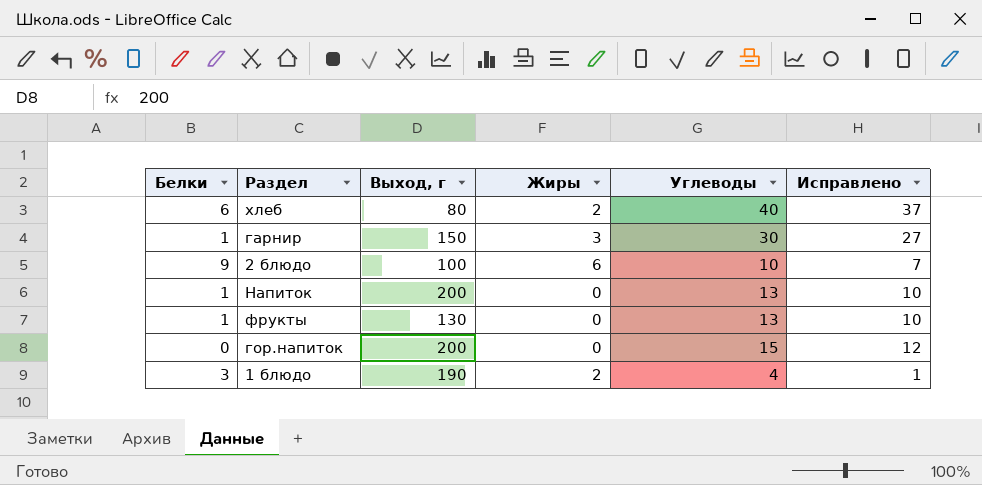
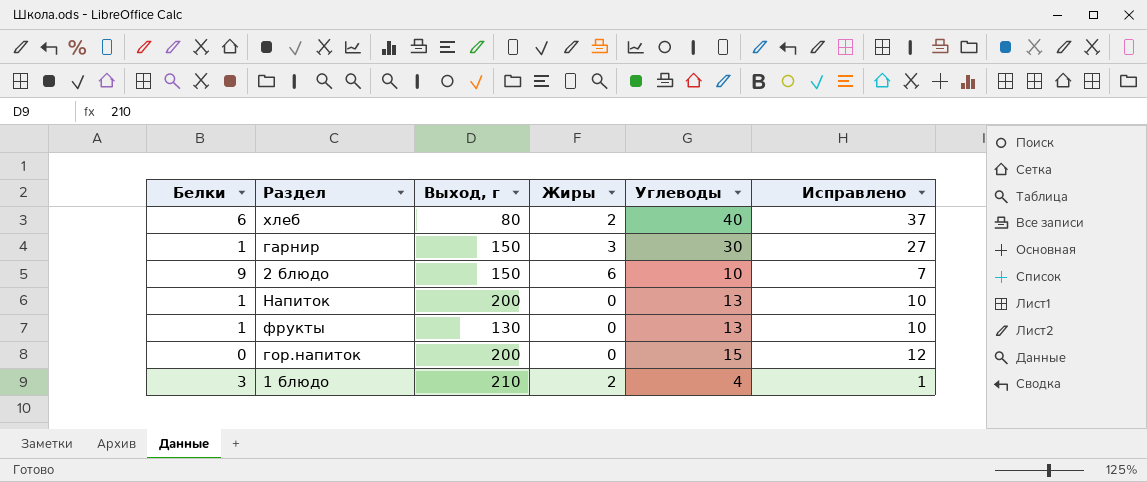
2 блюдо | Выход, г: 100 -> 150
1 блюдо | Выход, г: 190 -> 210

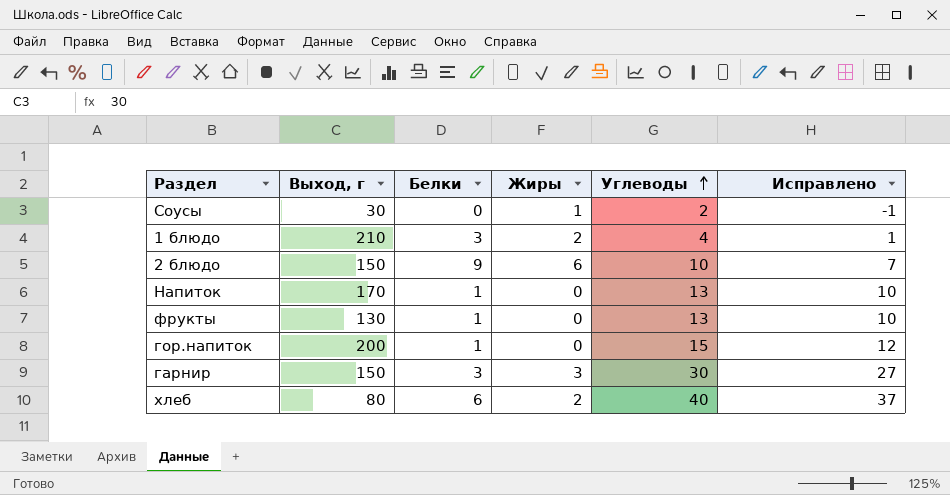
row order: none -> Углеводы ascending
column Белки | position: 1 -> 3
row Соусы: none -> 30 | 0 | 1 | 2 | -1
Напиток | Выход, г: 200 -> 170
гор.напиток | Белки: 0 -> 1
гарнир | Белки: 1 -> 3

